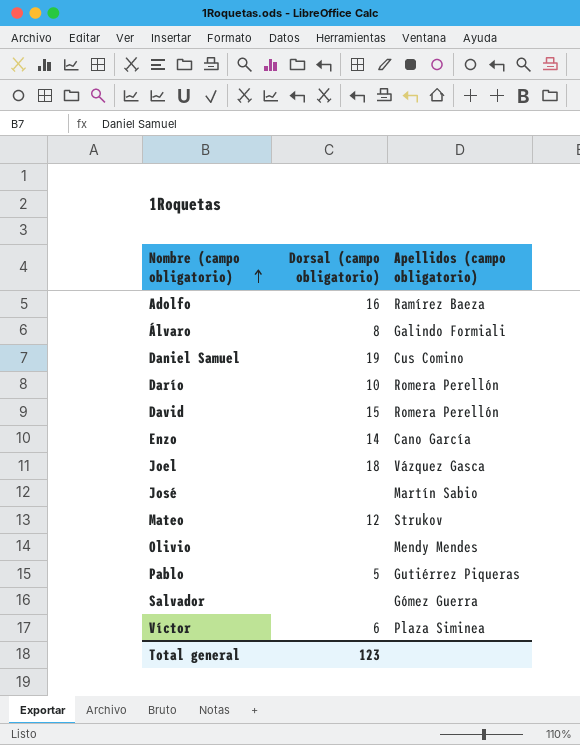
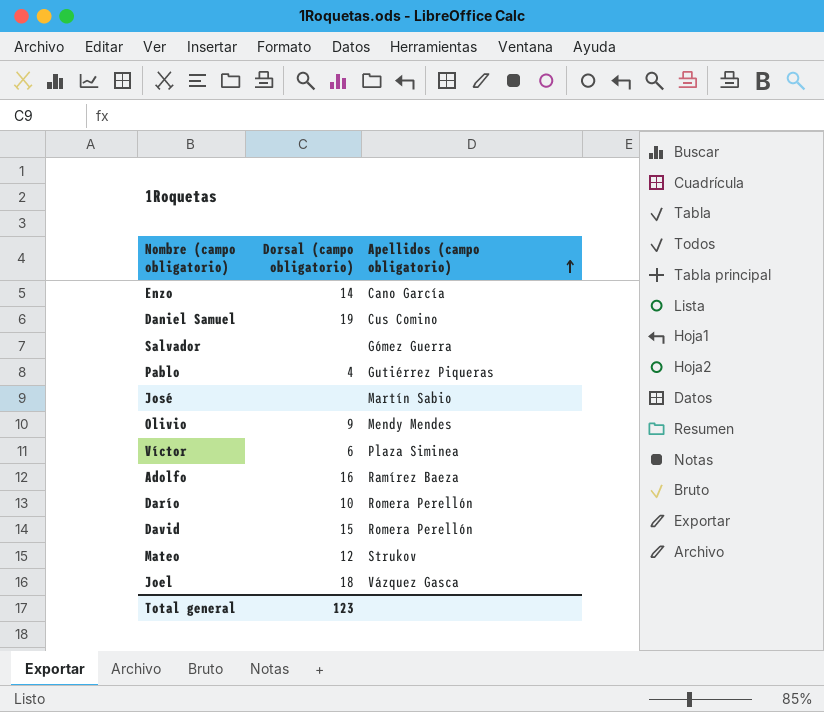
row order: Nombre (campo obligatorio) ascending -> Apellidos (campo obligatorio) ascending
row Álvaro: 8 | Galindo Formiali -> none
Pablo | Dorsal (campo obligatorio): 5 -> 4
Olivio | Dorsal (campo obligatorio): none -> 9

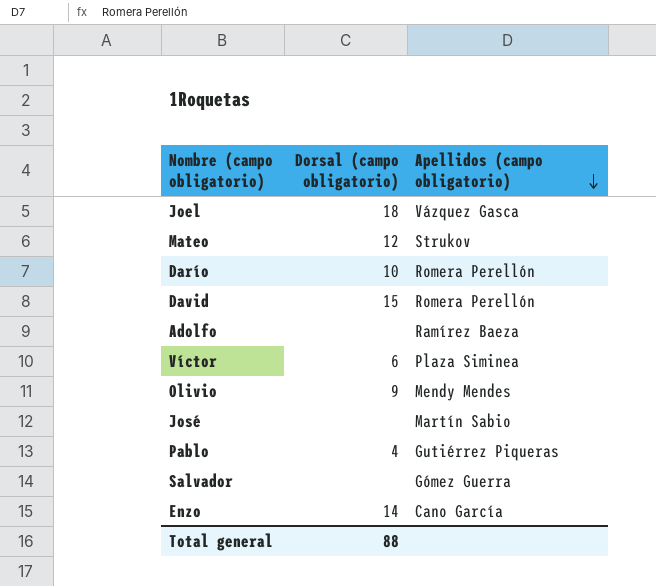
row order: Apellidos (campo obligatorio) ascending -> Apellidos (campo obligatorio) descending
row Daniel Samuel: 19 | Cus Comino -> none
Adolfo | Dorsal (campo obligatorio): 16 -> none
Total general | Dorsal (campo obligatorio): 123 -> 88

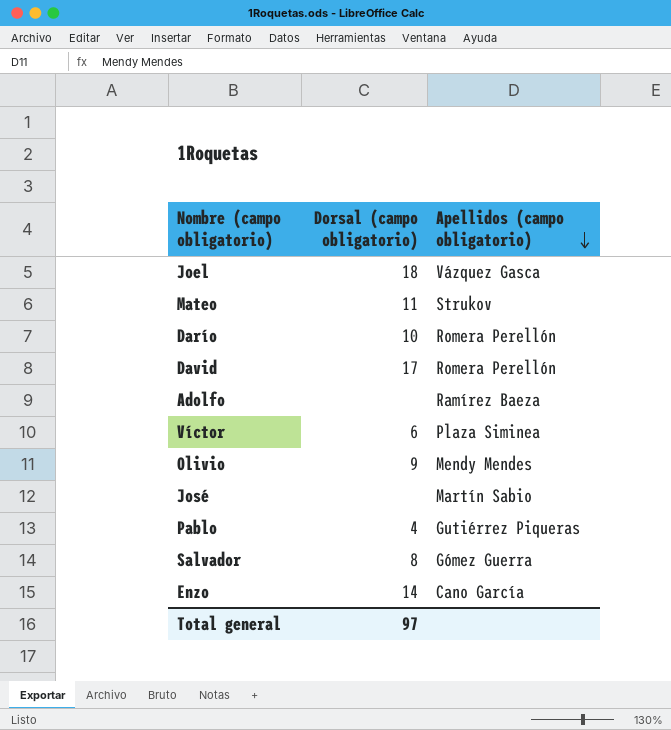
Mateo | Dorsal (campo obligatorio): 12 -> 11
David | Dorsal (campo obligatorio): 15 -> 17
Salvador | Dorsal (campo obligatorio): none -> 8
Total general | Dorsal (campo obligatorio): 88 -> 97

